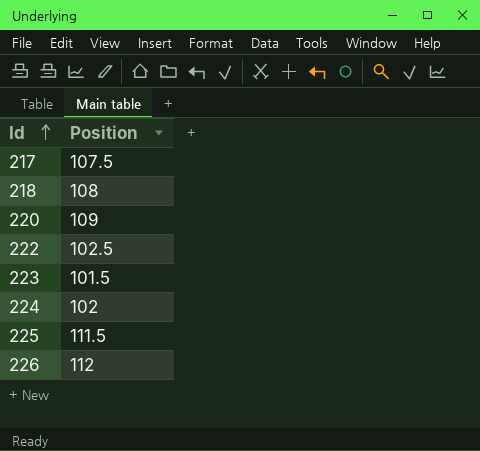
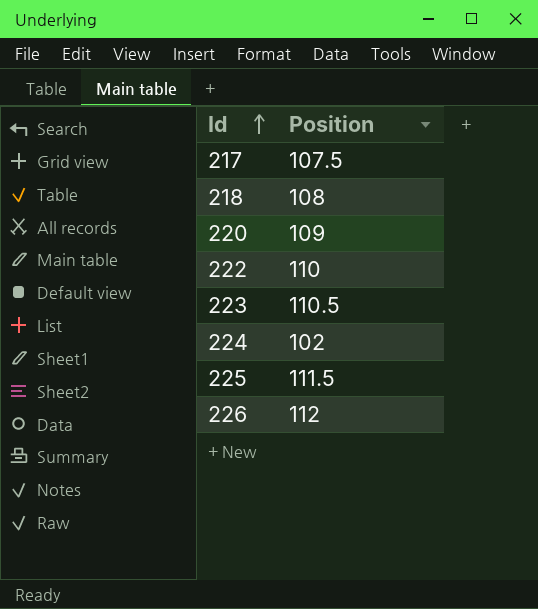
222 | Position: 102.5 -> 110
223 | Position: 101.5 -> 110.5

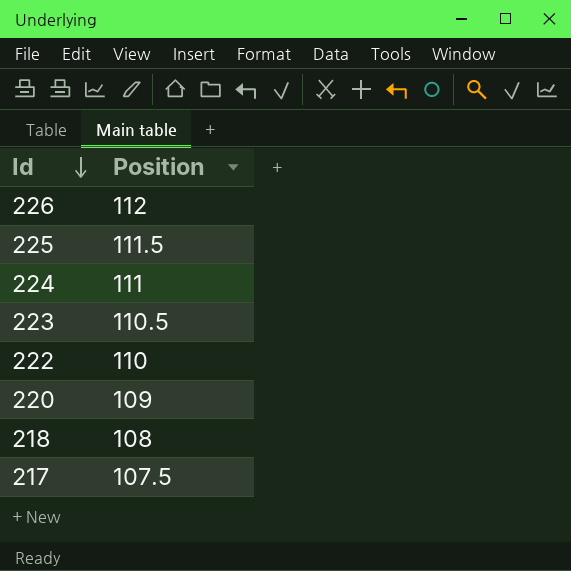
row order: Id ascending -> Id descending
224 | Position: 102 -> 111

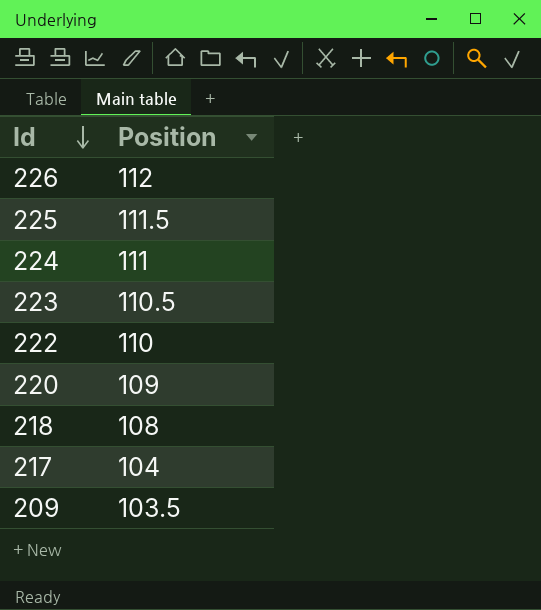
217 | Position: 107.5 -> 104
row 209: none -> 103.5

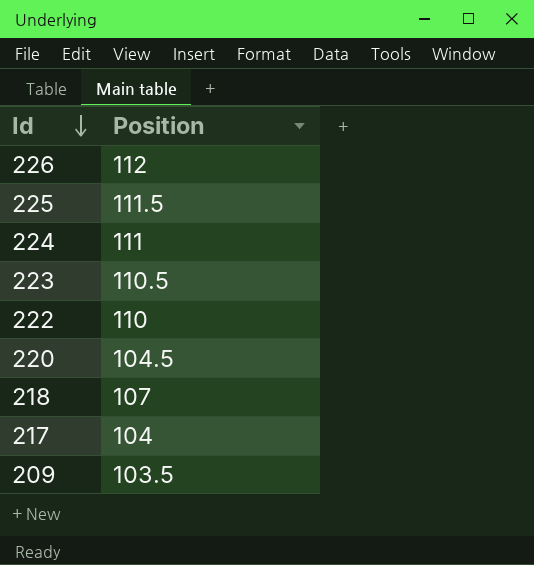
220 | Position: 109 -> 104.5
218 | Position: 108 -> 107

